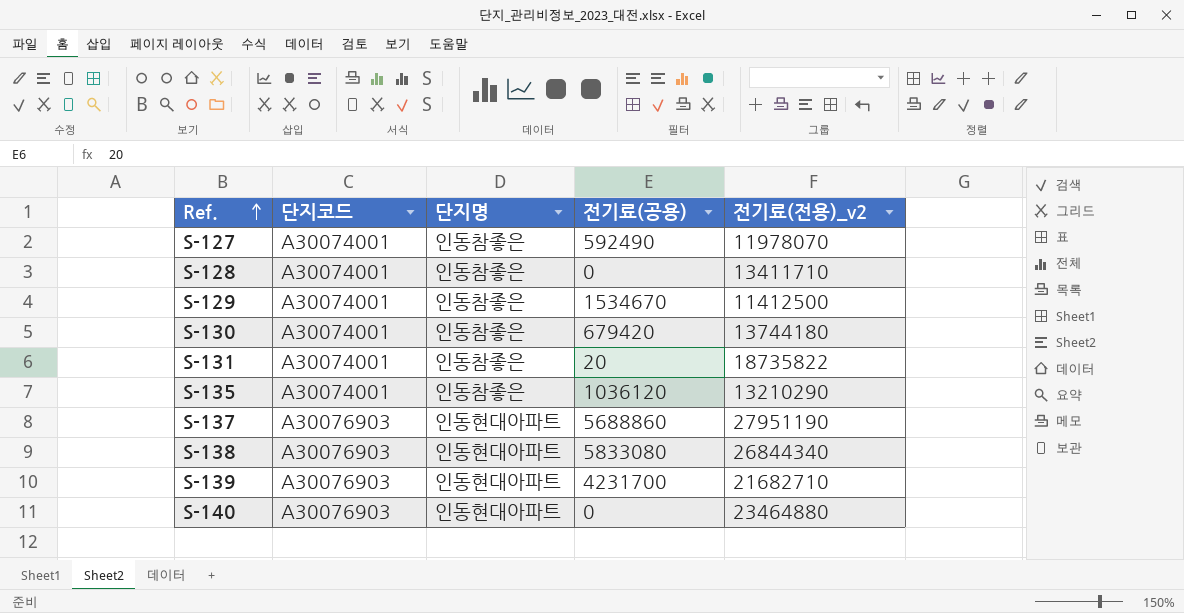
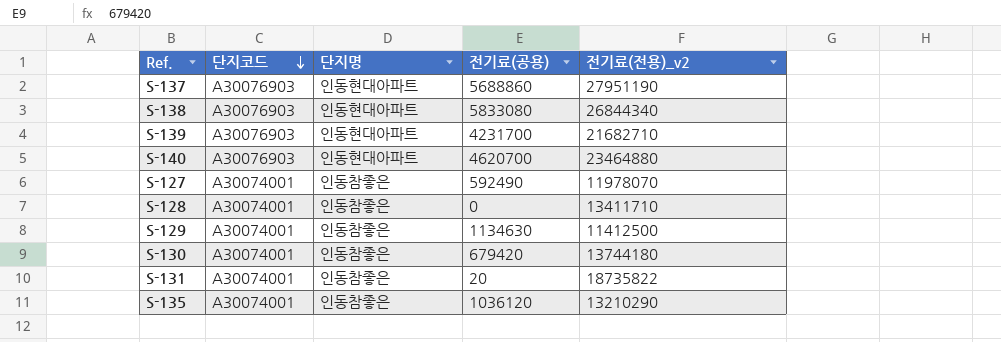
row order: Ref. ascending -> 단지코드 descending
S-140 | 전기료(공용): 0 -> 4620700
S-129 | 전기료(공용): 1534670 -> 1134630

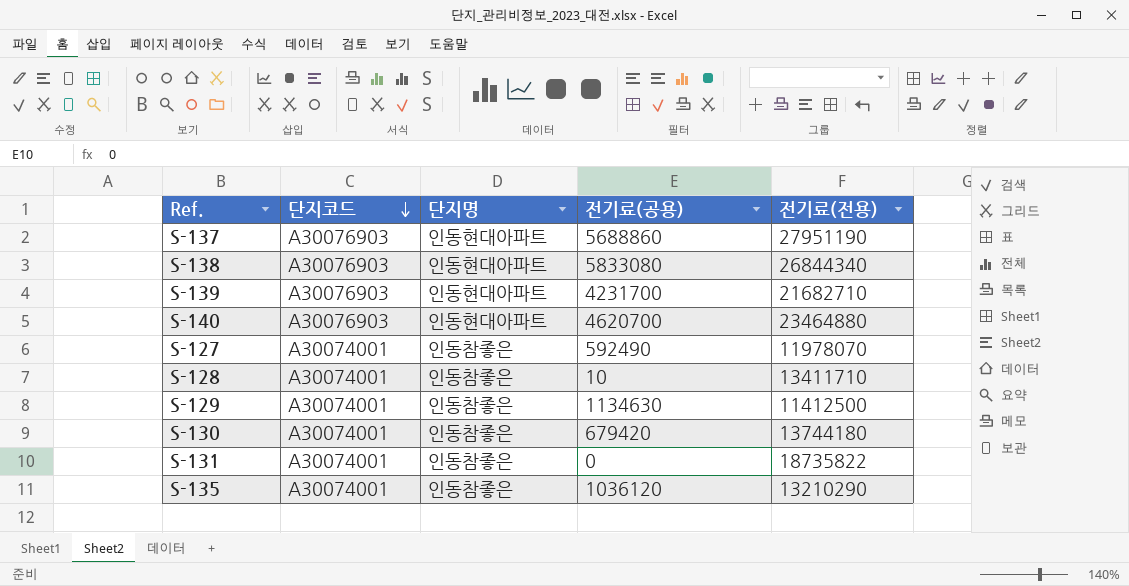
column name: 전기료(전용)_v2 -> 전기료(전용)
S-128 | 전기료(공용): 0 -> 10
S-131 | 전기료(공용): 20 -> 0

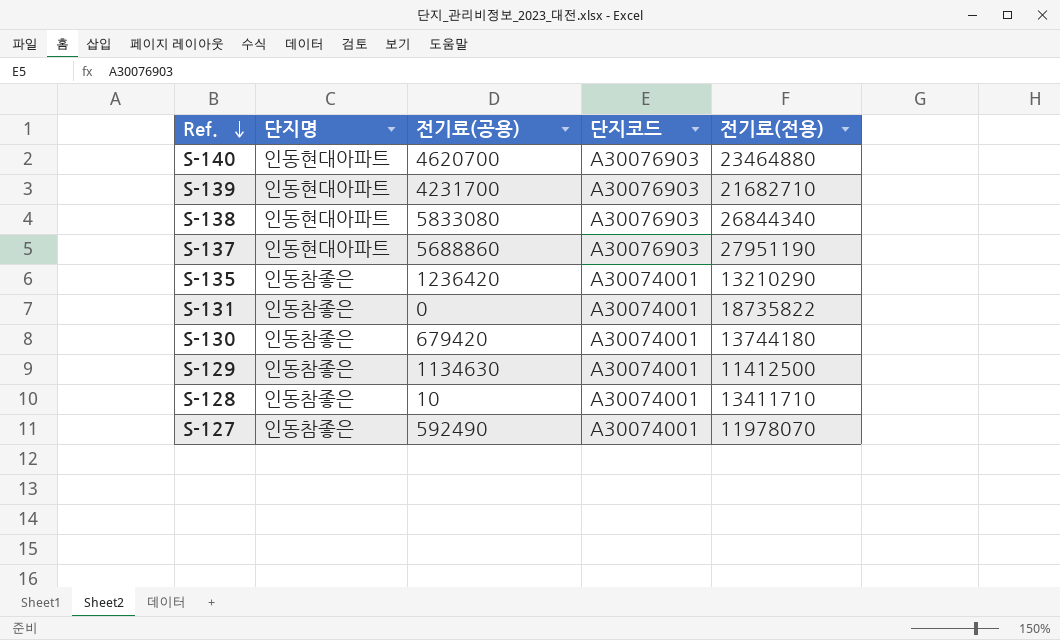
row order: 단지코드 descending -> Ref. descending
column 단지코드 | position: 2 -> 4
S-135 | 전기료(공용): 1036120 -> 1236420

